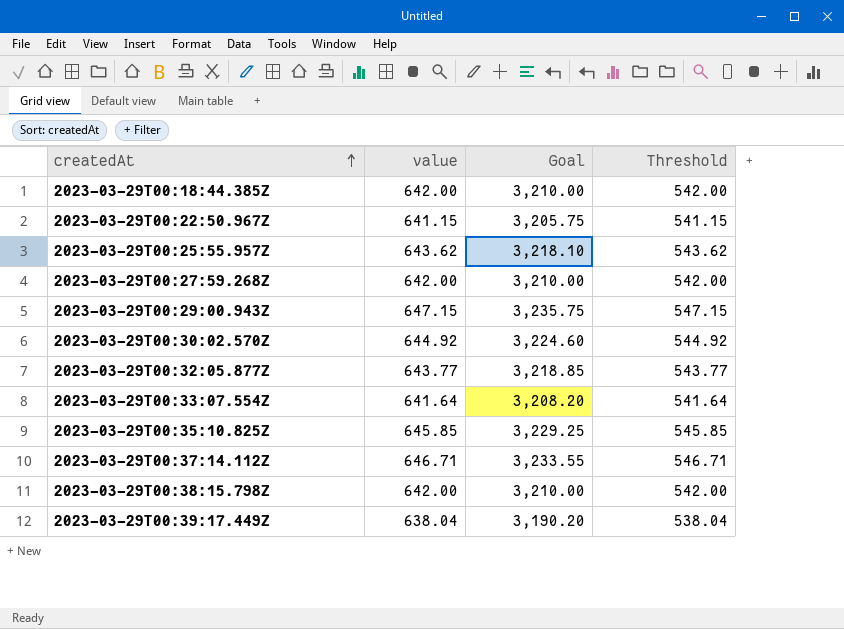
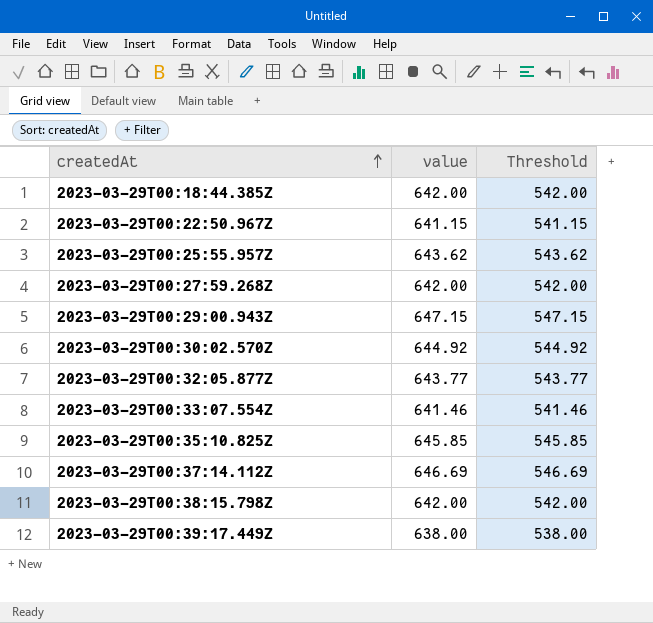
column Goal | formula: [value] * 5 -> none
2023-03-29T00:33:07.554Z | value: 641.64 -> 641.46
2023-03-29T00:33:07.554Z | Threshold: 541.64 -> 541.46
2023-03-29T00:37:14.112Z | value: 646.71 -> 646.69
2023-03-29T00:37:14.112Z | Threshold: 546.71 -> 546.69
2023-03-29T00:39:17.449Z | value: 638.04 -> 638.00
2023-03-29T00:39:17.449Z | Threshold: 538.04 -> 538.00

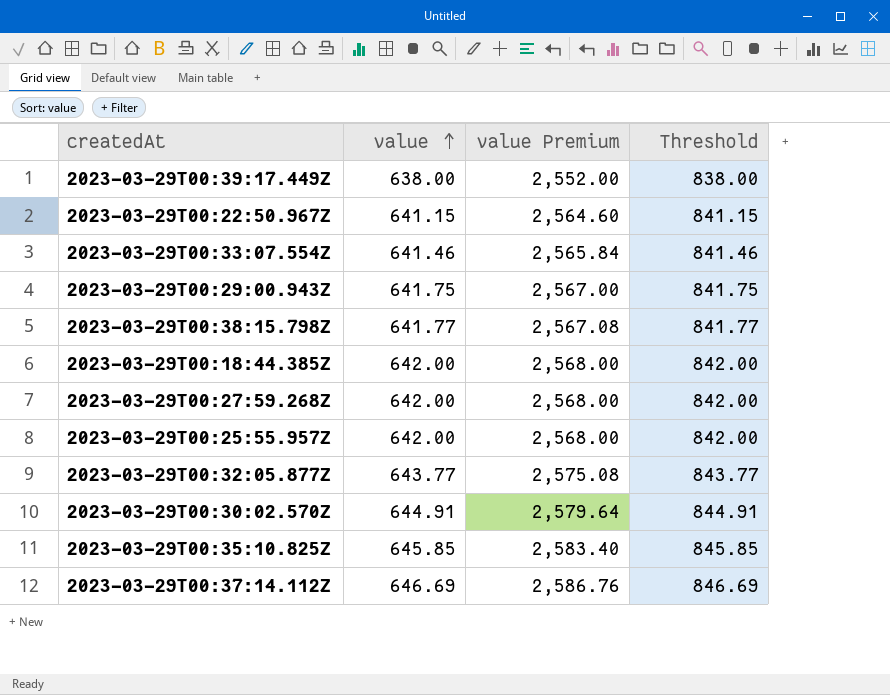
row order: createdAt ascending -> value ascending
column value Premium | formula: none -> [value] * 4
column Threshold | formula: [value] - 100 -> [value] + 200
2023-03-29T00:29:00.943Z | value: 647.15 -> 641.75
2023-03-29T00:38:15.798Z | value: 642.00 -> 641.77
2023-03-29T00:25:55.957Z | value: 643.62 -> 642.00
2023-03-29T00:30:02.570Z | value: 644.92 -> 644.91

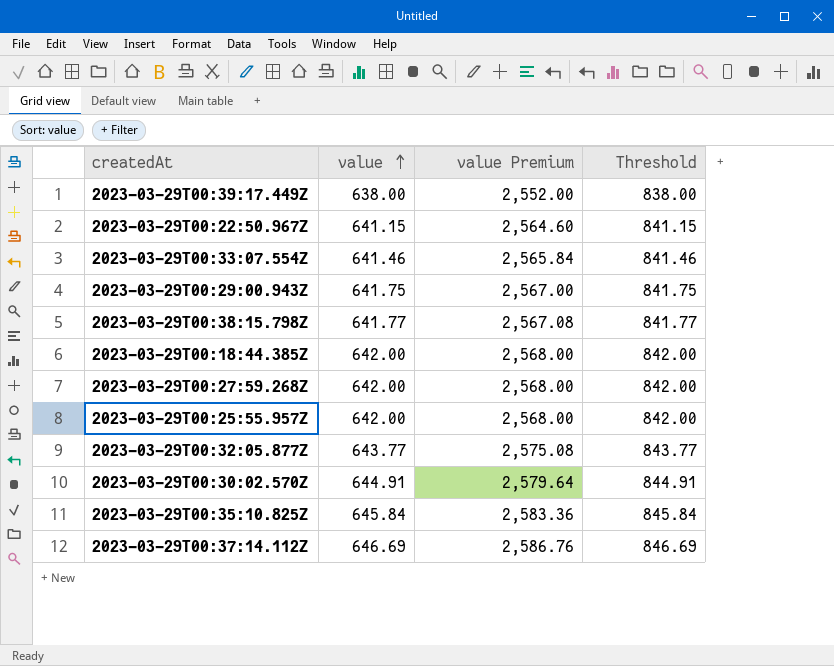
2023-03-29T00:35:10.825Z | value: 645.85 -> 645.84
2023-03-29T00:35:10.825Z | value Premium: 2,583.40 -> 2,583.36
2023-03-29T00:35:10.825Z | Threshold: 845.85 -> 845.84

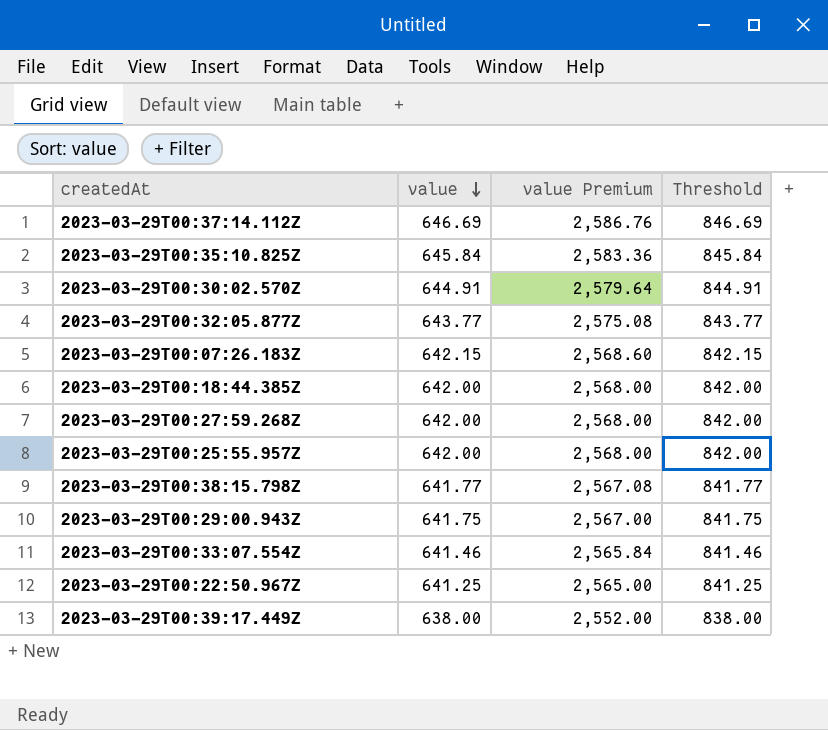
row order: value ascending -> value descending
row 2023-03-29T00:07:26.183Z: none -> 642.15 | 2,568.60 | 842.15
2023-03-29T00:22:50.967Z | value: 641.15 -> 641.25
2023-03-29T00:22:50.967Z | value Premium: 2,564.60 -> 2,565.00
2023-03-29T00:22:50.967Z | Threshold: 841.15 -> 841.25

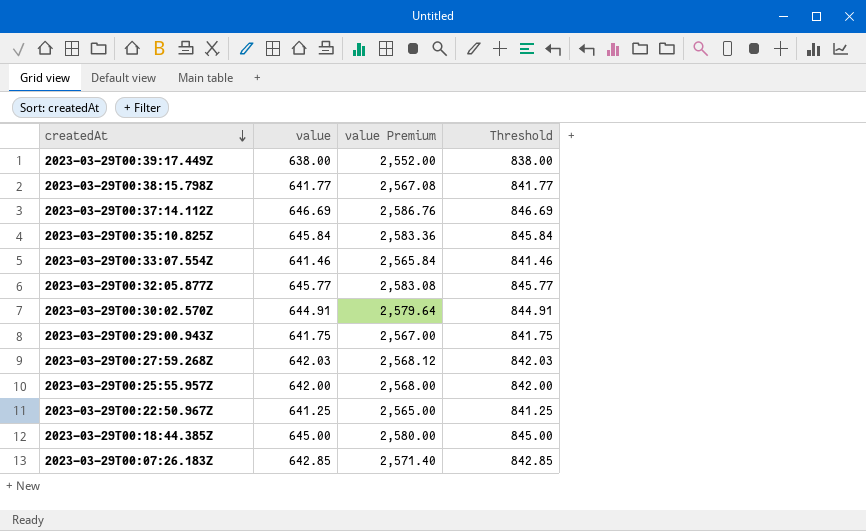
row order: value descending -> createdAt descending
2023-03-29T00:32:05.877Z | value: 643.77 -> 645.77
2023-03-29T00:32:05.877Z | value Premium: 2,575.08 -> 2,583.08
2023-03-29T00:32:05.877Z | Threshold: 843.77 -> 845.77
2023-03-29T00:27:59.268Z | value: 642.00 -> 642.03
2023-03-29T00:27:59.268Z | value Premium: 2,568.00 -> 2,568.12
2023-03-29T00:27:59.268Z | Threshold: 842.00 -> 842.03
2023-03-29T00:18:44.385Z | value: 642.00 -> 645.00
2023-03-29T00:18:44.385Z | value Premium: 2,568.00 -> 2,580.00
2023-03-29T00:18:44.385Z | Threshold: 842.00 -> 845.00
2023-03-29T00:07:26.183Z | value: 642.15 -> 642.85
2023-03-29T00:07:26.183Z | value Premium: 2,568.60 -> 2,571.40
2023-03-29T00:07:26.183Z | Threshold: 842.15 -> 842.85

